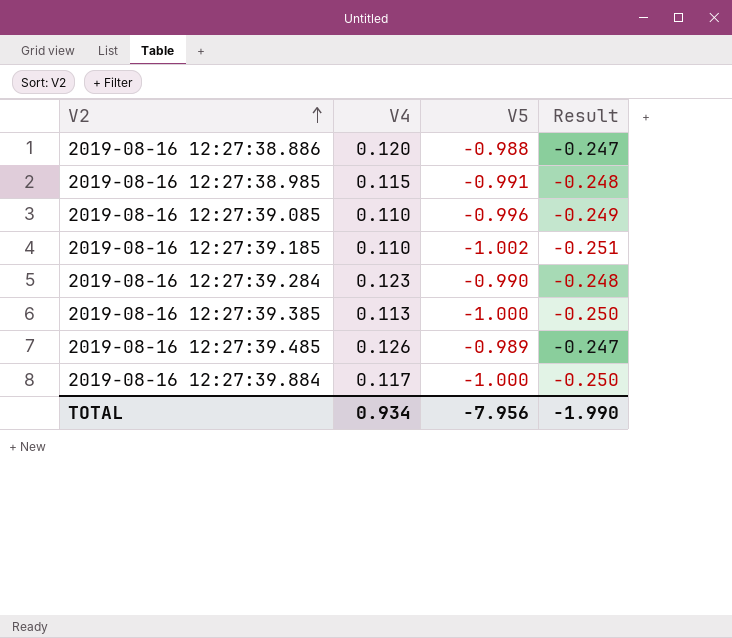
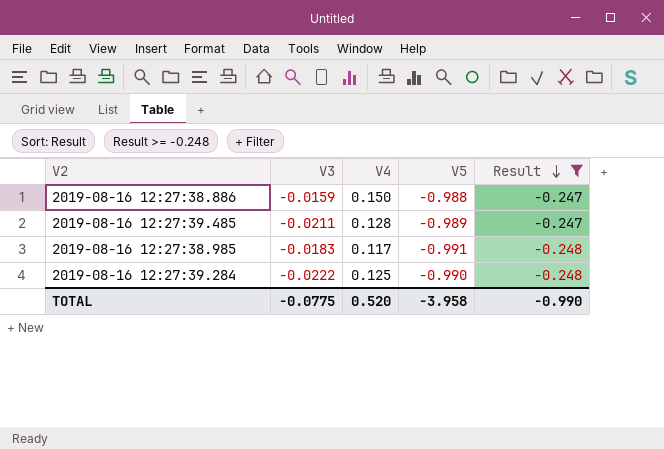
filter: none -> Result >= -0.248
row order: V2 ascending -> Result descending
column V3 | position: none -> 2
2019-08-16 12:27:38.886 | V4: 0.120 -> 0.150
2019-08-16 12:27:39.485 | V4: 0.126 -> 0.128
2019-08-16 12:27:38.985 | V4: 0.115 -> 0.117
2019-08-16 12:27:39.284 | V4: 0.123 -> 0.125
TOTAL | V4: 0.934 -> 0.520
TOTAL | V5: -7.956 -> -3.958
TOTAL | Result: -1.990 -> -0.990

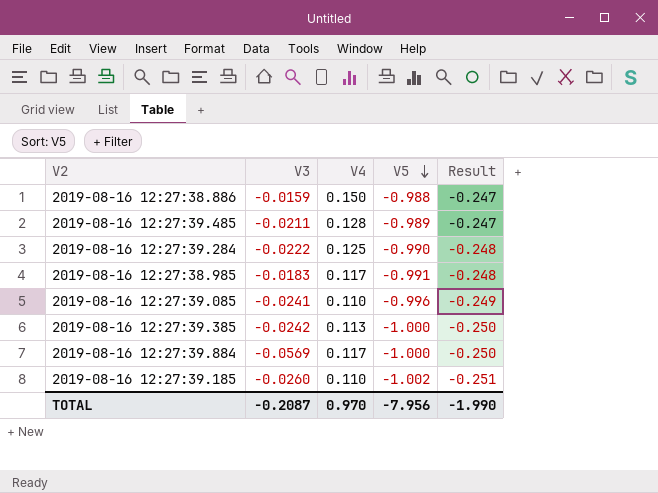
filter: Result >= -0.248 -> none
row order: Result descending -> V5 descending
TOTAL | V3: -0.0775 -> -0.2087
TOTAL | V4: 0.520 -> 0.970
TOTAL | V5: -3.958 -> -7.956
TOTAL | Result: -0.990 -> -1.990

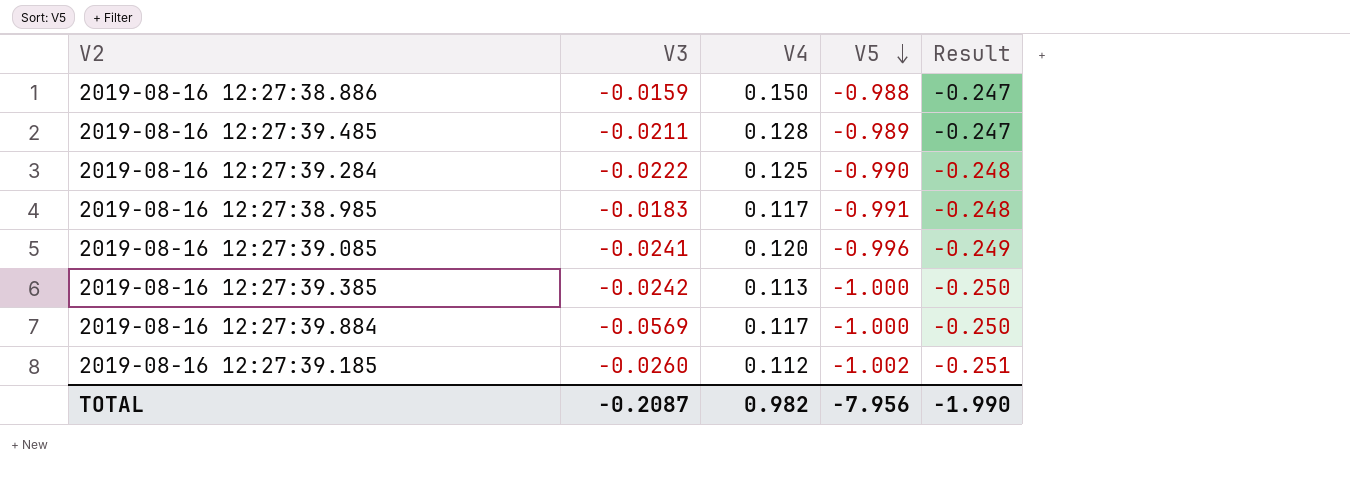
2019-08-16 12:27:39.085 | V4: 0.110 -> 0.120
2019-08-16 12:27:39.185 | V4: 0.110 -> 0.112
TOTAL | V4: 0.970 -> 0.982

